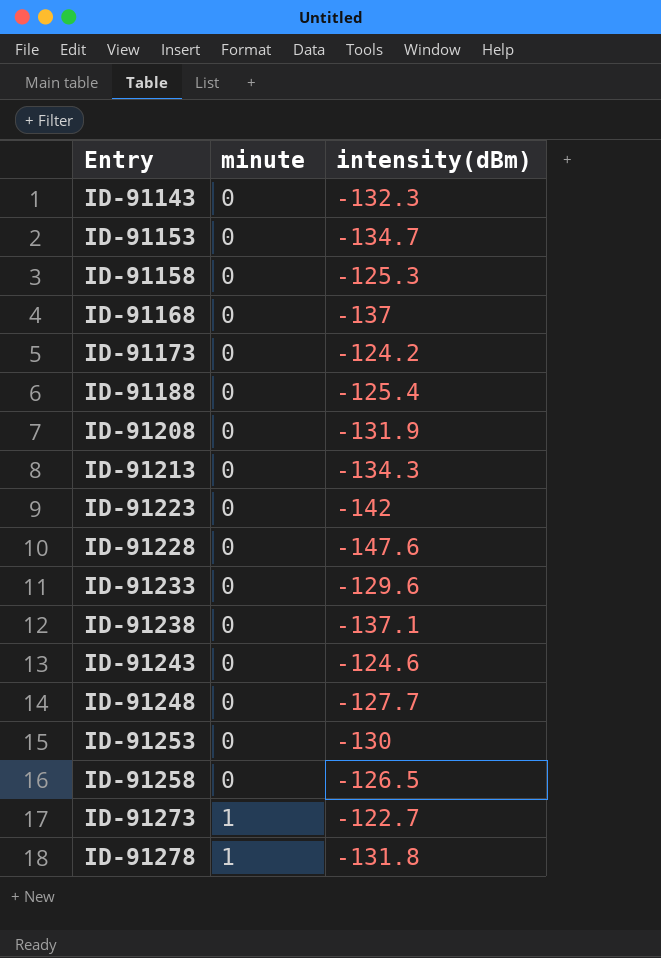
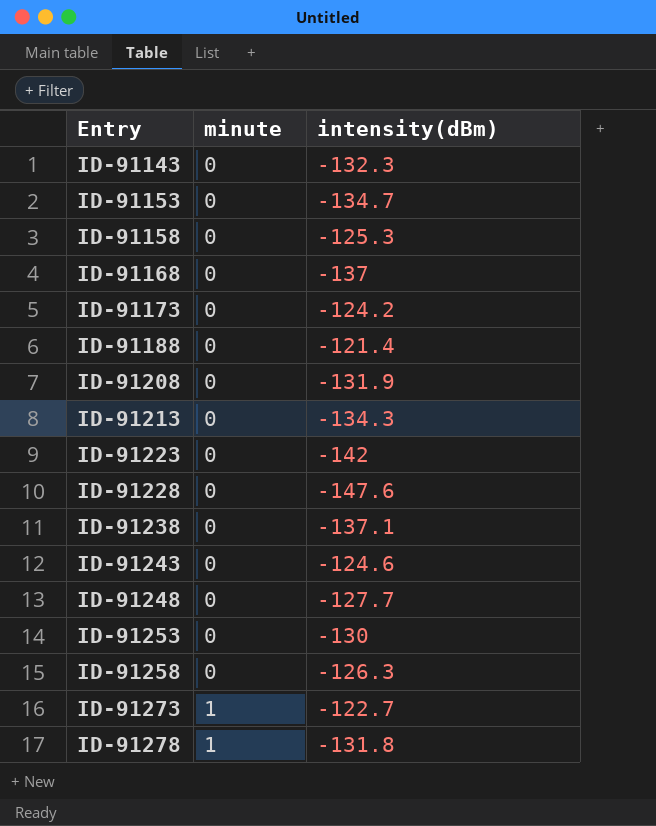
row ID-91233: 0 | -129.6 -> none
ID-91188 | intensity(dBm): -125.4 -> -121.4
ID-91258 | intensity(dBm): -126.5 -> -126.3

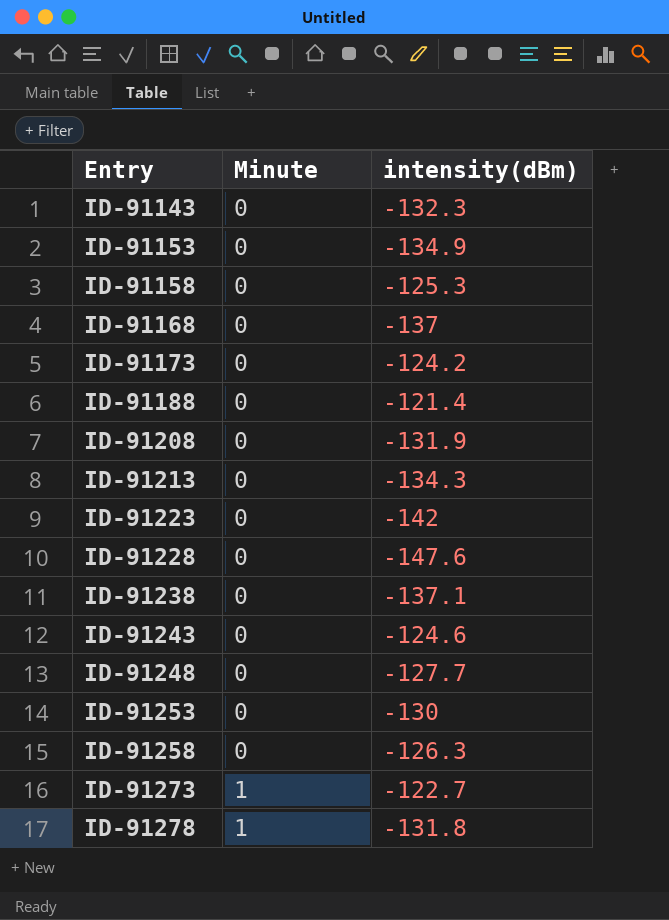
column name: minute -> Minute
ID-91153 | intensity(dBm): -134.7 -> -134.9

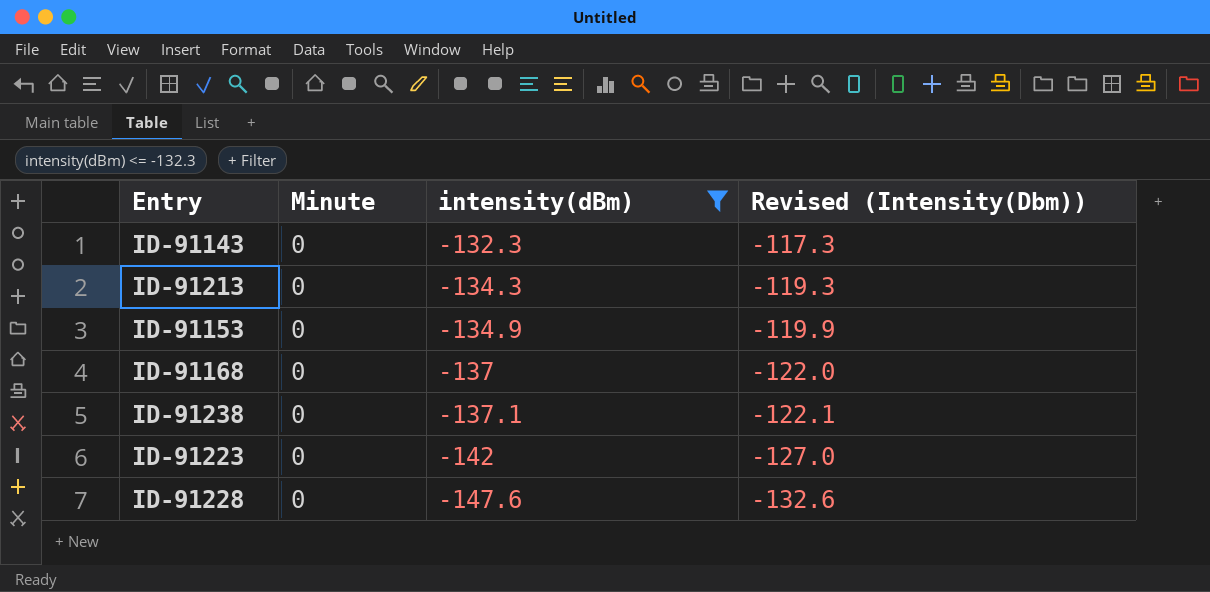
filter: none -> intensity(dBm) <= -132.3
row order: Entry ascending -> intensity(dBm) descending
column Revised (Intensity(Dbm)) | formula: none -> [intensity(dBm)] + 15

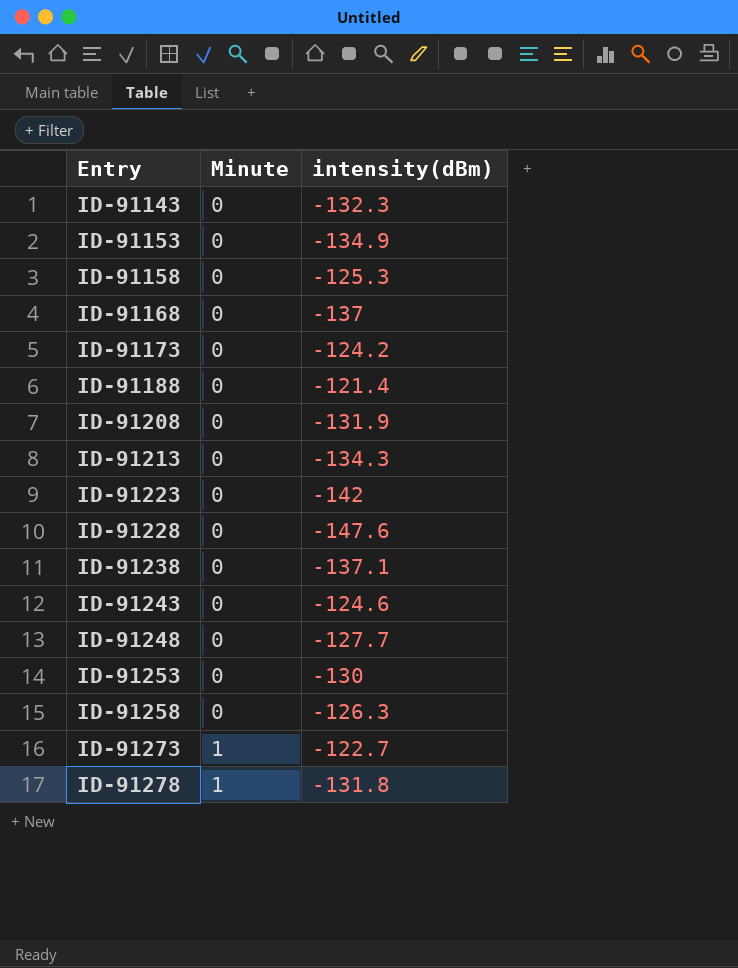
filter: intensity(dBm) <= -132.3 -> none
row order: intensity(dBm) descending -> Entry ascending
column Revised (Intensity(Dbm)) | formula: [intensity(dBm)] + 15 -> none

